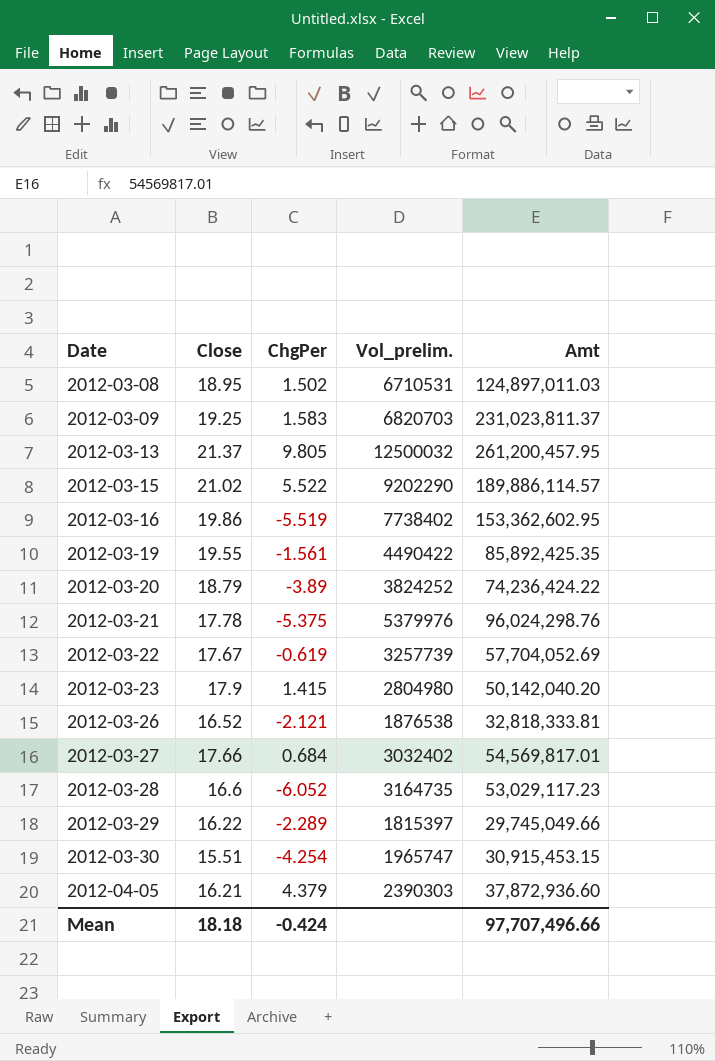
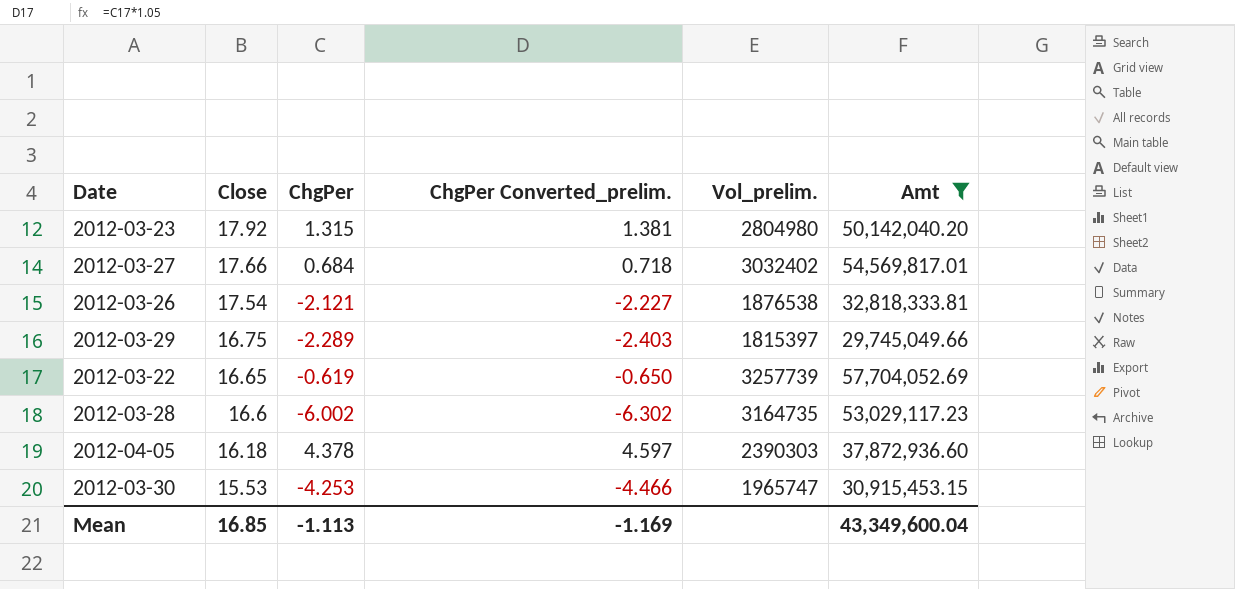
filter: none -> Amt <= 57,704,052.69
row order: Date ascending -> Close descending
column ChgPer Converted_prelim. | formula: none -> [ChgPer] * 1.05
2012-03-23 | Close: 17.9 -> 17.92
2012-03-23 | ChgPer: 1.415 -> 1.315
2012-03-26 | Close: 16.52 -> 17.54
2012-03-29 | Close: 16.22 -> 16.75
2012-03-22 | Close: 17.67 -> 16.65
2012-03-28 | ChgPer: -6.052 -> -6.002
2012-04-05 | Close: 16.21 -> 16.18
2012-04-05 | ChgPer: 4.379 -> 4.378
2012-03-30 | Close: 15.51 -> 15.53
2012-03-30 | ChgPer: -4.254 -> -4.253
Mean | Close: 18.18 -> 16.85
Mean | ChgPer: -0.424 -> -1.113
Mean | Amt: 97,707,496.66 -> 43,349,600.04

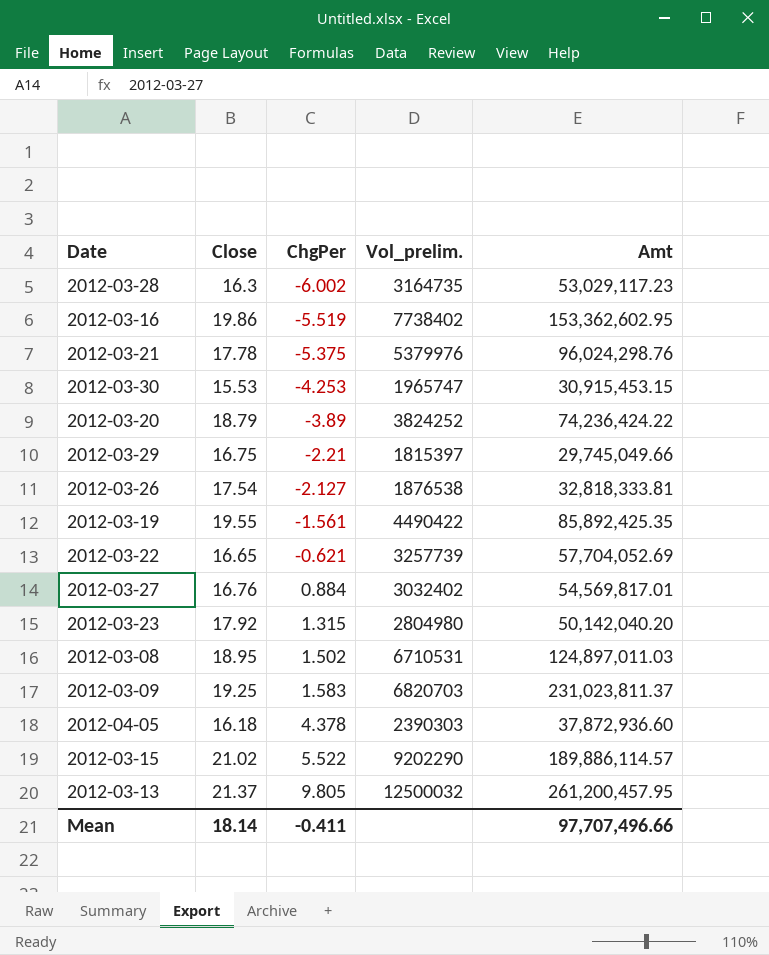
filter: Amt <= 57,704,052.69 -> none
row order: Close descending -> ChgPer ascending
column ChgPer Converted_prelim. | formula: [ChgPer] * 1.05 -> none
2012-03-28 | Close: 16.6 -> 16.3
2012-03-29 | ChgPer: -2.289 -> -2.21
2012-03-26 | ChgPer: -2.121 -> -2.127
2012-03-22 | ChgPer: -0.619 -> -0.621
2012-03-27 | Close: 17.66 -> 16.76
2012-03-27 | ChgPer: 0.684 -> 0.884
Mean | Close: 16.85 -> 18.14
Mean | ChgPer: -1.113 -> -0.411
Mean | Amt: 43,349,600.04 -> 97,707,496.66

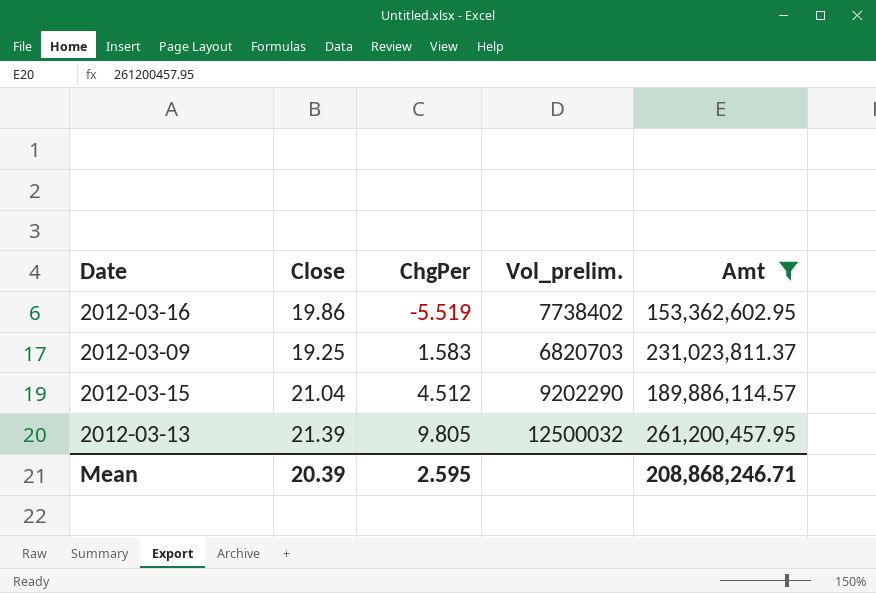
filter: none -> Amt >= 153,362,602.95
2012-03-15 | Close: 21.02 -> 21.04
2012-03-15 | ChgPer: 5.522 -> 4.512
2012-03-13 | Close: 21.37 -> 21.39
Mean | Close: 18.14 -> 20.39
Mean | ChgPer: -0.411 -> 2.595
Mean | Amt: 97,707,496.66 -> 208,868,246.71

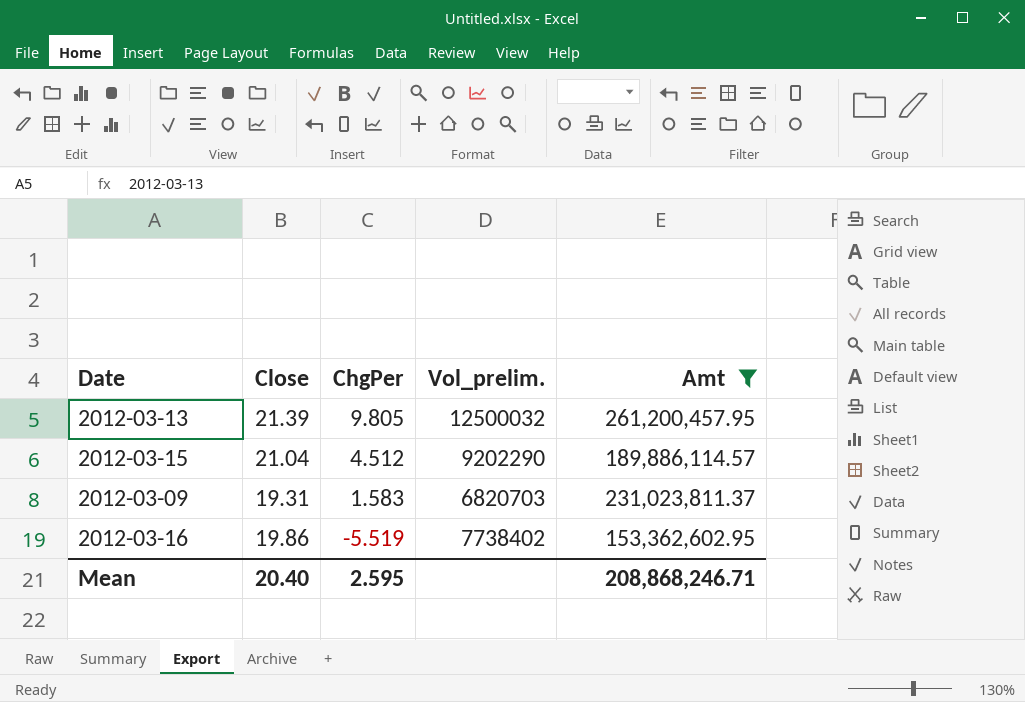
row order: ChgPer ascending -> ChgPer descending
2012-03-09 | Close: 19.25 -> 19.31
Mean | Close: 20.39 -> 20.40

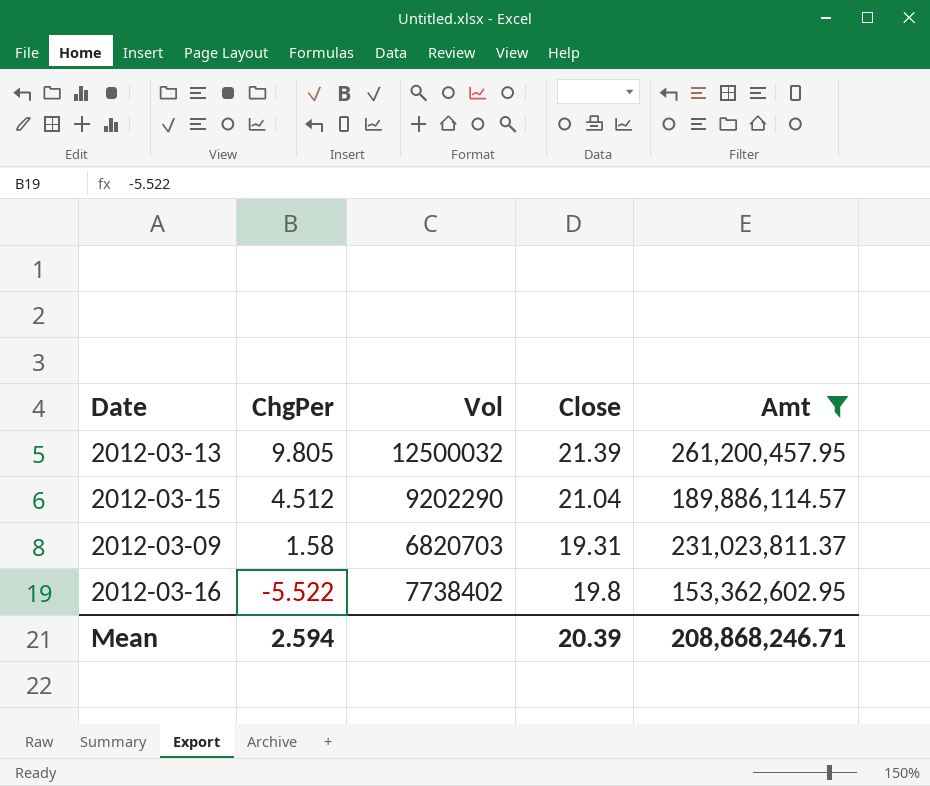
column name: Vol_prelim. -> Vol
column Close | position: 2 -> 4
2012-03-09 | ChgPer: 1.583 -> 1.58
2012-03-16 | ChgPer: -5.519 -> -5.522
2012-03-16 | Close: 19.86 -> 19.8
Mean | ChgPer: 2.595 -> 2.594
Mean | Close: 20.40 -> 20.39

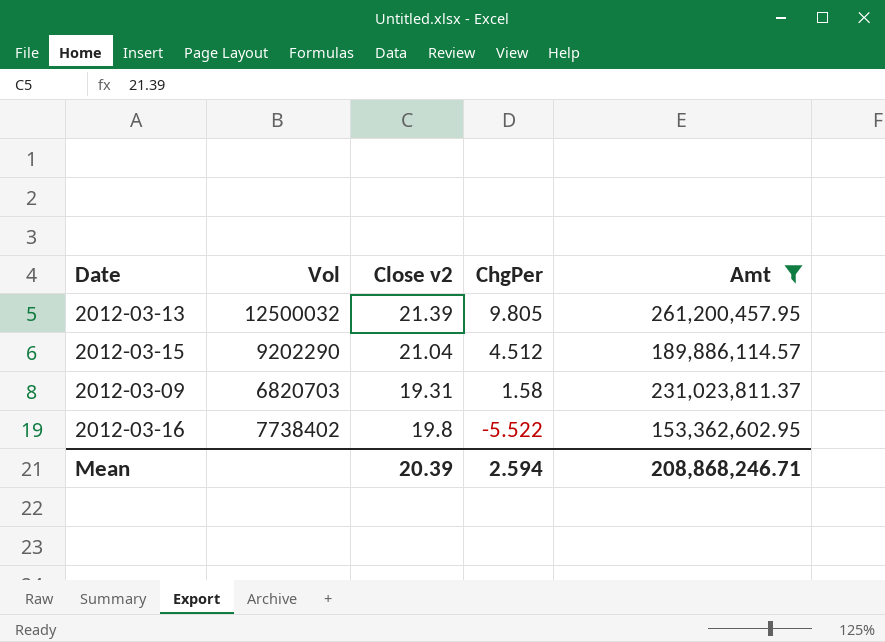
column name: Close -> Close v2
column ChgPer | position: 2 -> 4

